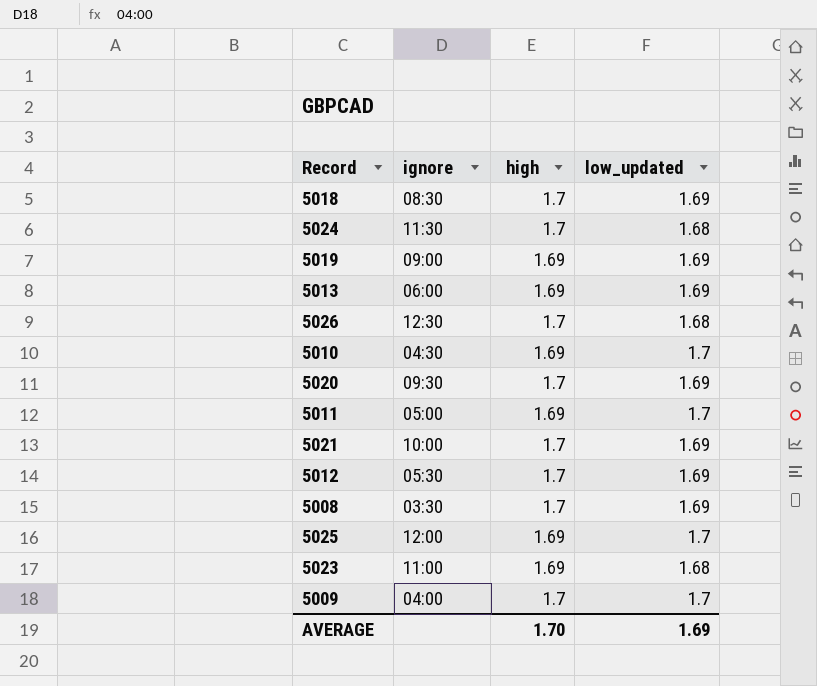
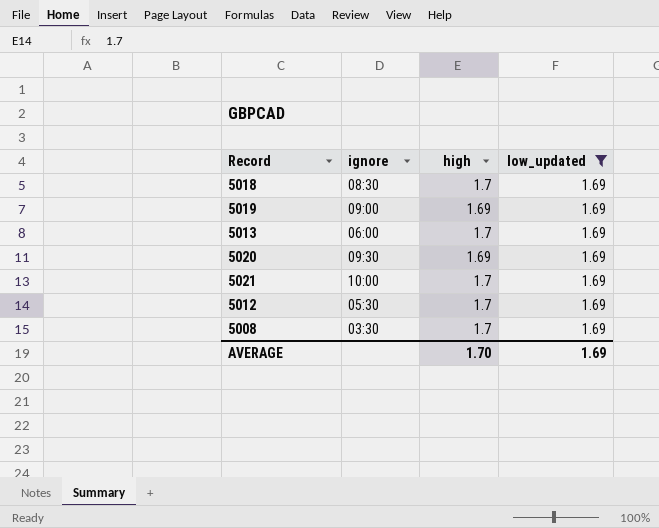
filter: none -> low_updated = 1.69
5013 | high: 1.69 -> 1.7
5020 | high: 1.7 -> 1.69

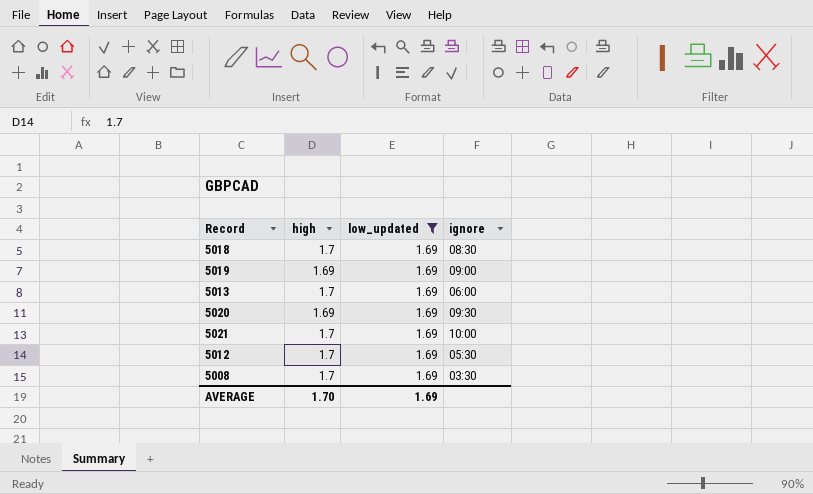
column ignore | position: 2 -> 4

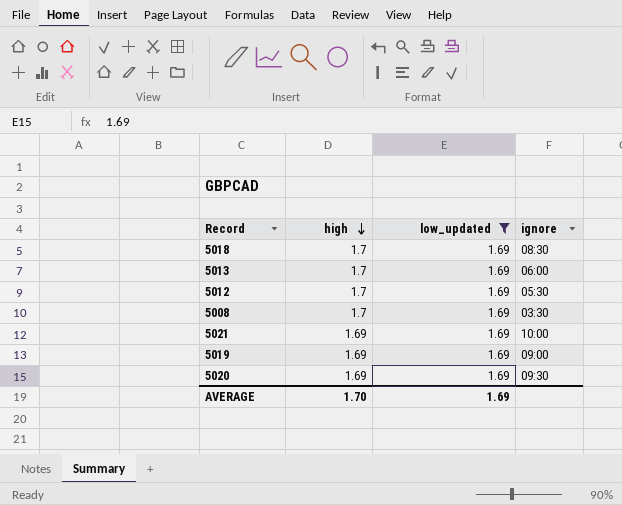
row order: none -> high descending
5021 | high: 1.7 -> 1.69

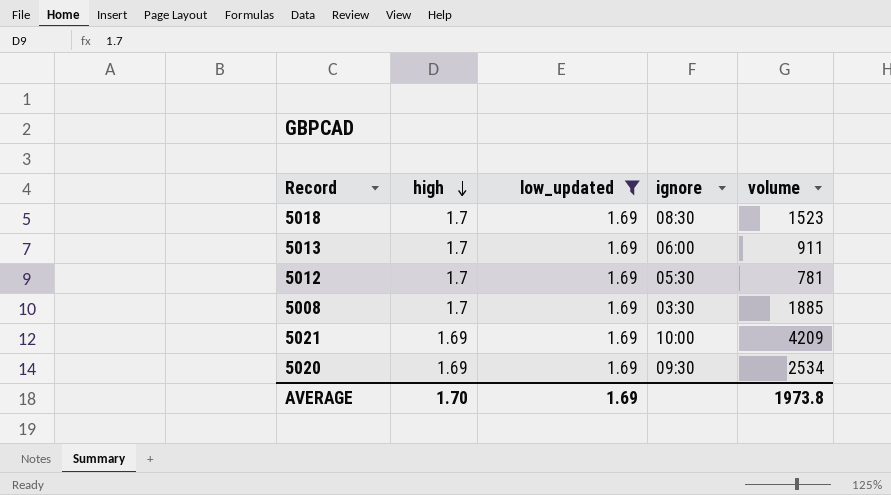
column volume | position: none -> 5
row 5019: 1.69 | 1.69 | 09:00 -> none

